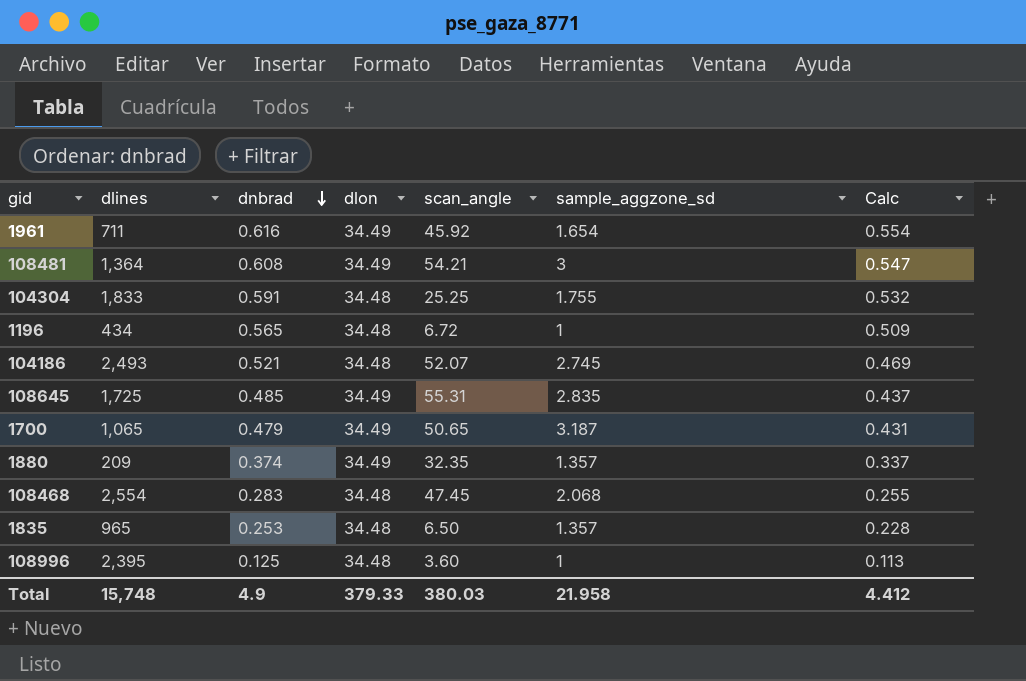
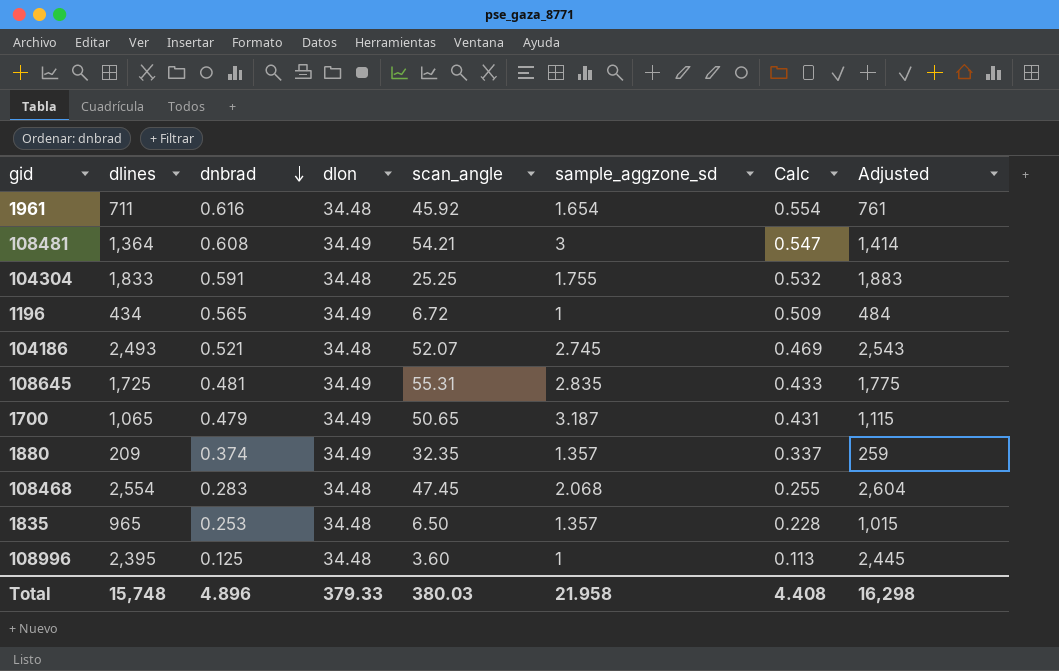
column Adjusted | formula: none -> [dlines] + 50
1961 | dlon: 34.49 -> 34.48
1196 | dlon: 34.48 -> 34.49
108645 | dnbrad: 0.485 -> 0.481
108645 | Calc: 0.437 -> 0.433
Total | dnbrad: 4.9 -> 4.896
Total | Calc: 4.412 -> 4.408

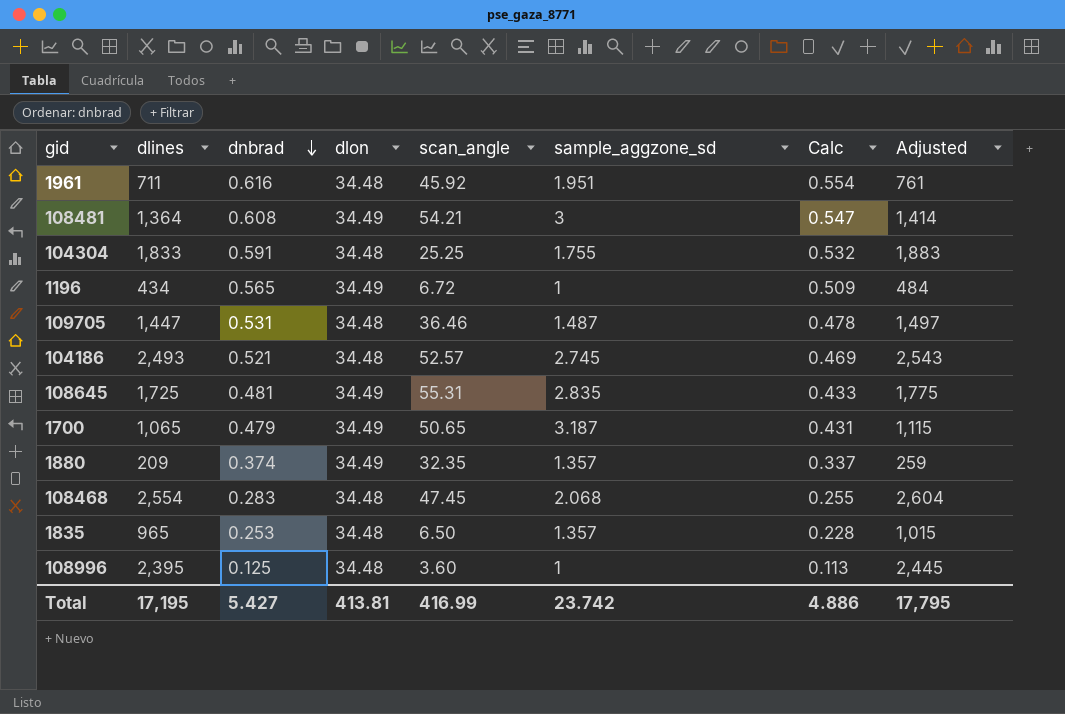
1961 | sample_aggzone_sd: 1.654 -> 1.951
row 109705: none -> 1,447 | 0.531 | 34.48 | 36.46 | 1.487 | 0.478 | 1,497
104186 | scan_angle: 52.07 -> 52.57
Total | dlines: 15,748 -> 17,195
Total | dnbrad: 4.896 -> 5.427
Total | dlon: 379.33 -> 413.81
Total | scan_angle: 380.03 -> 416.99
Total | sample_aggzone_sd: 21.958 -> 23.742
Total | Calc: 4.408 -> 4.886
Total | Adjusted: 16,298 -> 17,795

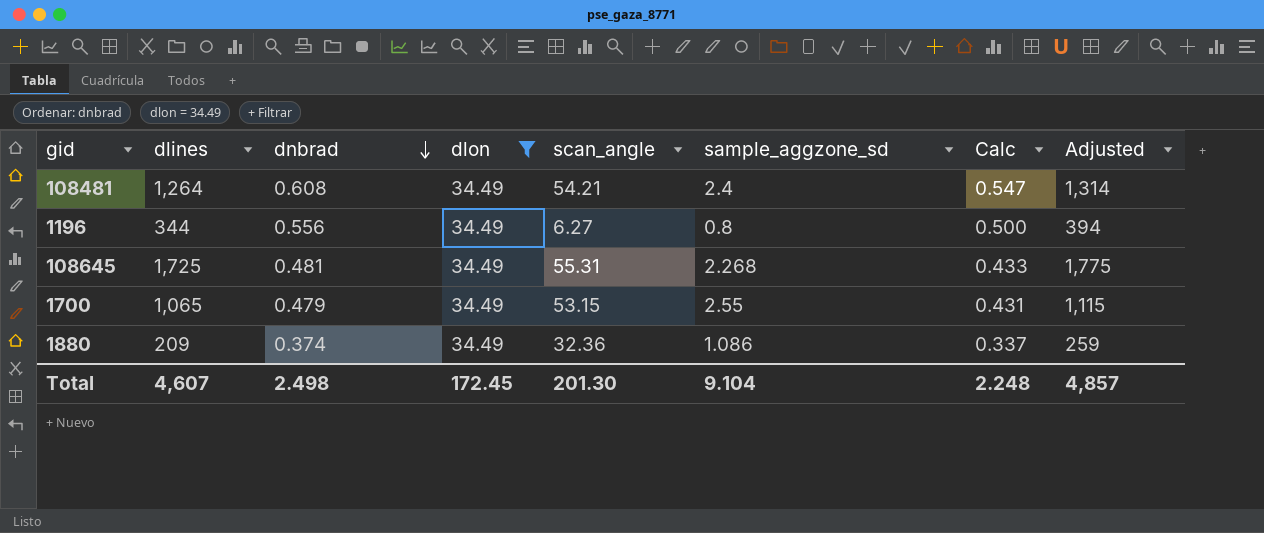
filter: none -> dlon = 34.49
108481 | dlines: 1,364 -> 1,264
108481 | sample_aggzone_sd: 3 -> 2.4
108481 | Adjusted: 1,414 -> 1,314
1196 | dlines: 434 -> 344
1196 | dnbrad: 0.565 -> 0.556
1196 | scan_angle: 6.72 -> 6.27
1196 | sample_aggzone_sd: 1 -> 0.8
1196 | Calc: 0.509 -> 0.500
1196 | Adjusted: 484 -> 394
108645 | sample_aggzone_sd: 2.835 -> 2.268
1700 | scan_angle: 50.65 -> 53.15
1700 | sample_aggzone_sd: 3.187 -> 2.55
1880 | scan_angle: 32.35 -> 32.36
1880 | sample_aggzone_sd: 1.357 -> 1.086
Total | dlines: 17,195 -> 4,607
Total | dnbrad: 5.427 -> 2.498
Total | dlon: 413.81 -> 172.45
Total | scan_angle: 416.99 -> 201.30
Total | sample_aggzone_sd: 23.742 -> 9.104
Total | Calc: 4.886 -> 2.248
Total | Adjusted: 17,795 -> 4,857

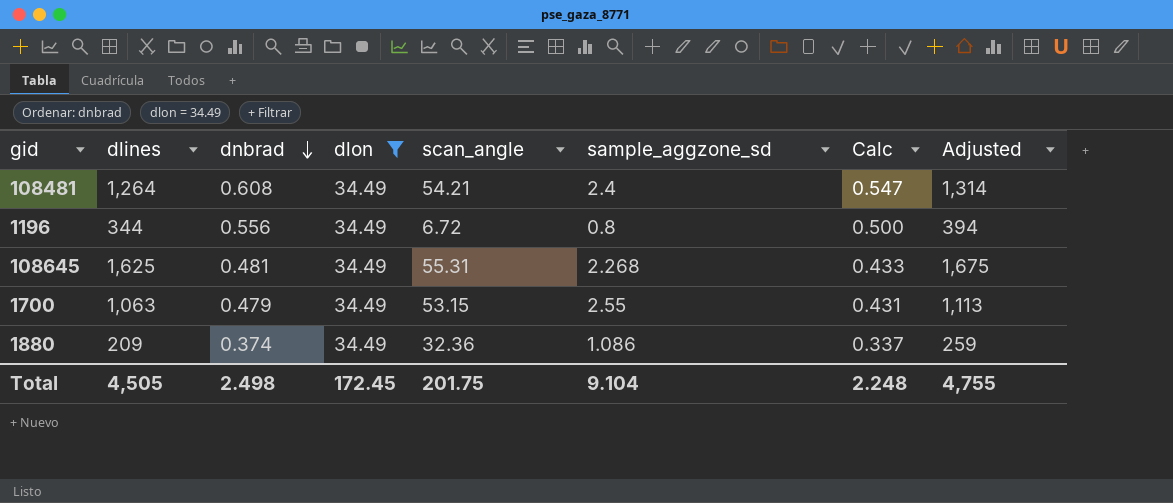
1196 | scan_angle: 6.27 -> 6.72
108645 | dlines: 1,725 -> 1,625
108645 | Adjusted: 1,775 -> 1,675
1700 | dlines: 1,065 -> 1,063
1700 | Adjusted: 1,115 -> 1,113
Total | dlines: 4,607 -> 4,505
Total | scan_angle: 201.30 -> 201.75
Total | Adjusted: 4,857 -> 4,755

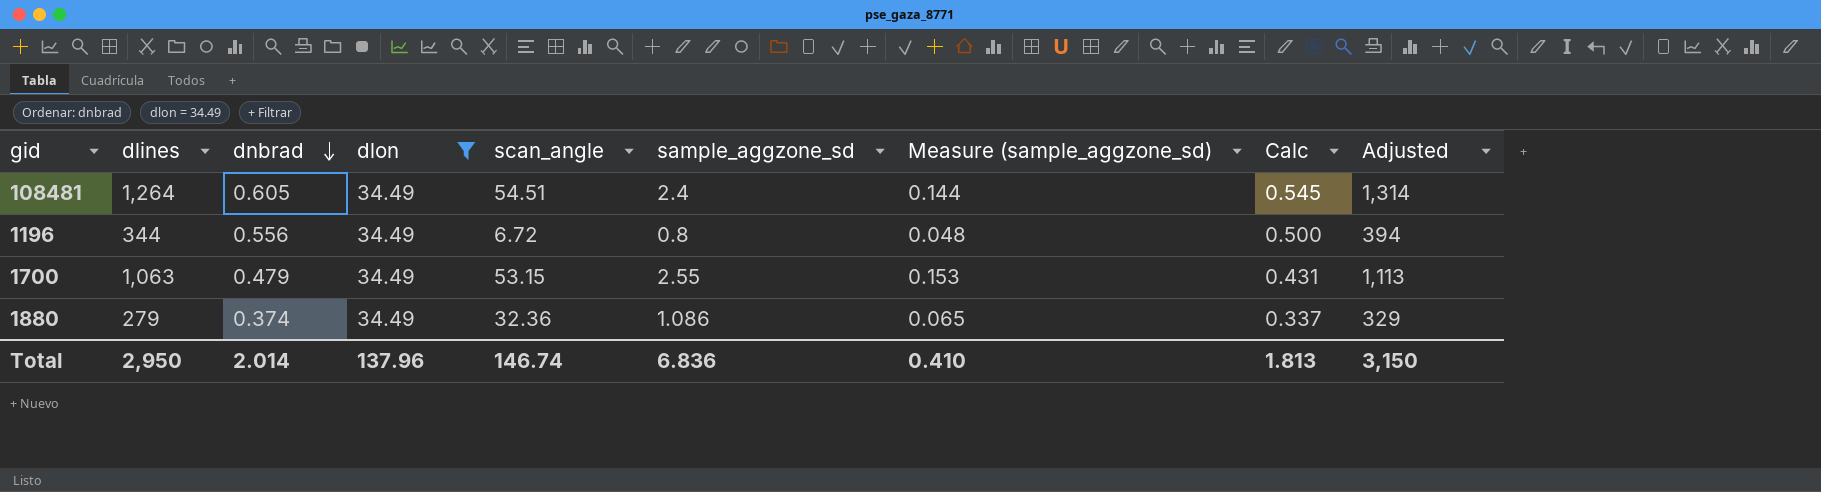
column Measure (sample_aggzone_sd) | formula: none -> [sample_aggzone_sd] * 0.06
row 108645: 1,625 | 0.481 | 34.49 | 55.31 | 2.268 | 0.433 | 1,675 -> none
108481 | dnbrad: 0.608 -> 0.605
108481 | scan_angle: 54.21 -> 54.51
108481 | Calc: 0.547 -> 0.545
1880 | dlines: 209 -> 279
1880 | Adjusted: 259 -> 329
Total | dlines: 4,505 -> 2,950
Total | dnbrad: 2.498 -> 2.014
Total | dlon: 172.45 -> 137.96
Total | scan_angle: 201.75 -> 146.74
Total | sample_aggzone_sd: 9.104 -> 6.836
Total | Calc: 2.248 -> 1.813
Total | Adjusted: 4,755 -> 3,150

